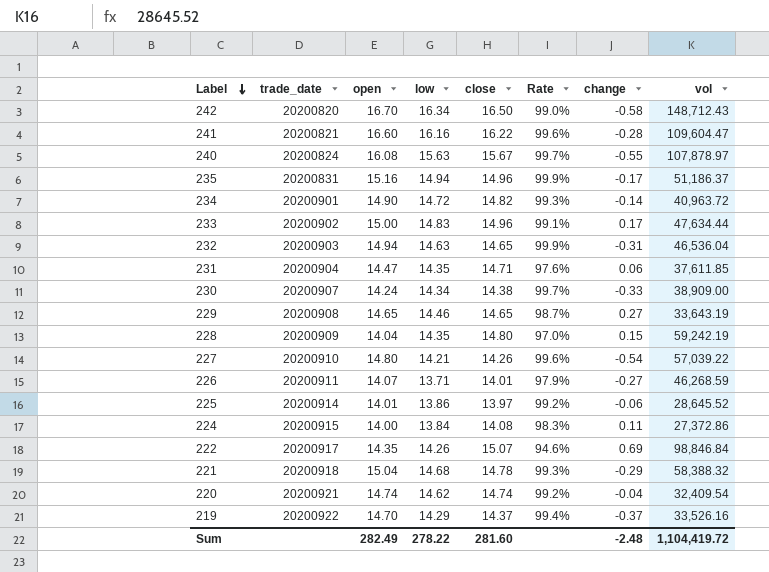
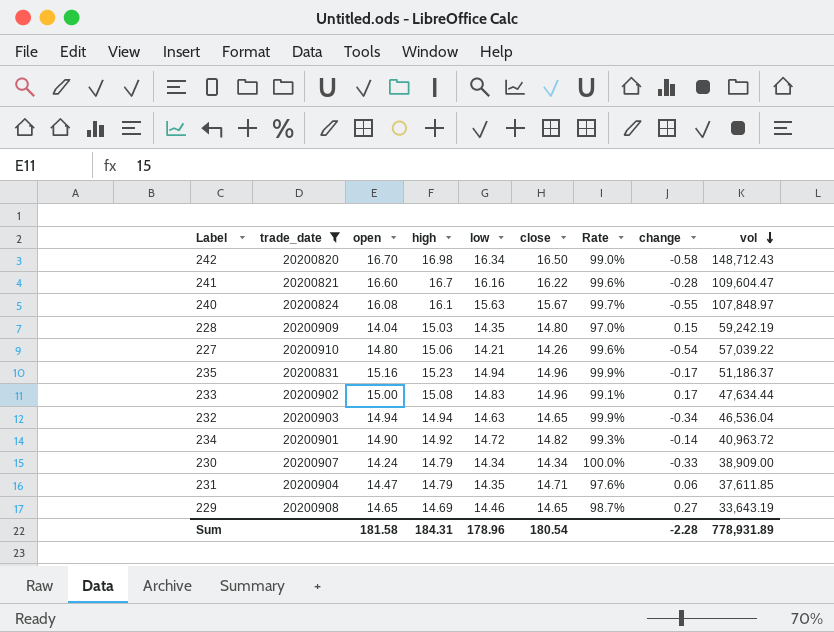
filter: none -> trade_date <= 20200910
row order: Label descending -> vol descending
column high | position: none -> 4
240 | vol: 107,878.97 -> 107,848.97
232 | change: -0.31 -> -0.34
230 | close: 14.38 -> 14.34
230 | Rate: 99.7% -> 100.0%
Sum | open: 282.49 -> 181.58
Sum | low: 278.22 -> 178.96
Sum | close: 281.60 -> 180.54
Sum | change: -2.48 -> -2.28
Sum | vol: 1,104,419.72 -> 778,931.89

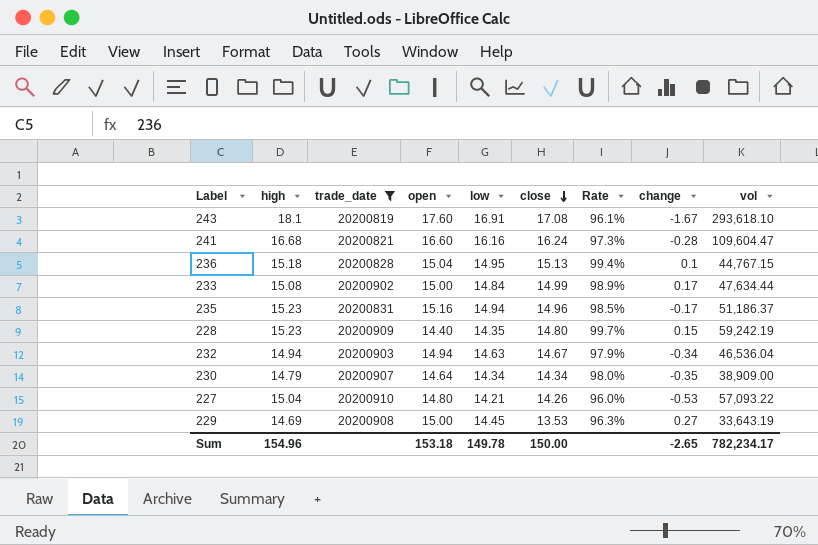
row order: vol descending -> close descending
column high | position: 4 -> 2
column Rate | formula: [low] / [close] -> [low] / [open]
row 242: 20200820 | 16.70 | 16.98 | 16.34 | 16.50 | 99.0% | -0.58 | 148,712.43 -> none
row 240: 20200824 | 16.08 | 16.1 | 15.63 | 15.67 | 99.7% | -0.55 | 107,848.97 -> none
row 234: 20200901 | 14.90 | 14.92 | 14.72 | 14.82 | 99.3% | -0.14 | 40,963.72 -> none
row 231: 20200904 | 14.47 | 14.79 | 14.35 | 14.71 | 97.6% | 0.06 | 37,611.85 -> none
row 243: none -> 18.1 | 20200819 | 17.60 | 16.91 | 17.08 | 96.1% | -1.67 | 293,618.10
241 | high: 16.7 -> 16.68
241 | close: 16.22 -> 16.24
row 236: none -> 15.18 | 20200828 | 15.04 | 14.95 | 15.13 | 99.4% | 0.1 | 44,767.15
233 | low: 14.83 -> 14.84
233 | close: 14.96 -> 14.99
228 | high: 15.03 -> 15.23
228 | open: 14.04 -> 14.40
232 | close: 14.65 -> 14.67
230 | open: 14.24 -> 14.64
230 | change: -0.33 -> -0.35
227 | high: 15.06 -> 15.04
227 | change: -0.54 -> -0.53
227 | vol: 57,039.22 -> 57,093.22
229 | open: 14.65 -> 15.00
229 | low: 14.46 -> 14.45
229 | close: 14.65 -> 13.53
Sum | high: 184.31 -> 154.96
Sum | open: 181.58 -> 153.18
Sum | low: 178.96 -> 149.78
Sum | close: 180.54 -> 150.00
Sum | change: -2.28 -> -2.65
Sum | vol: 778,931.89 -> 782,234.17

